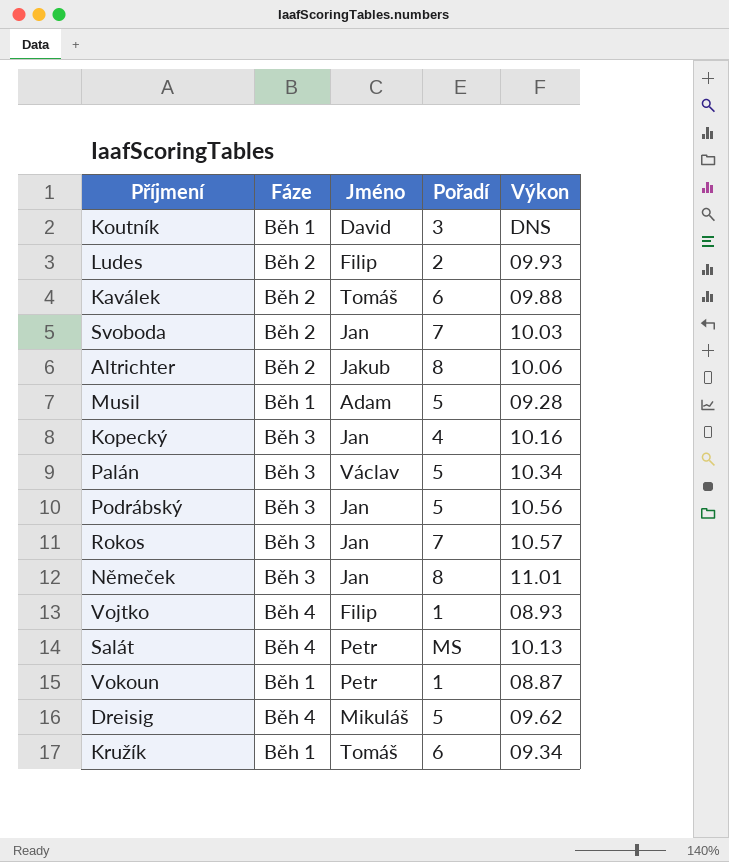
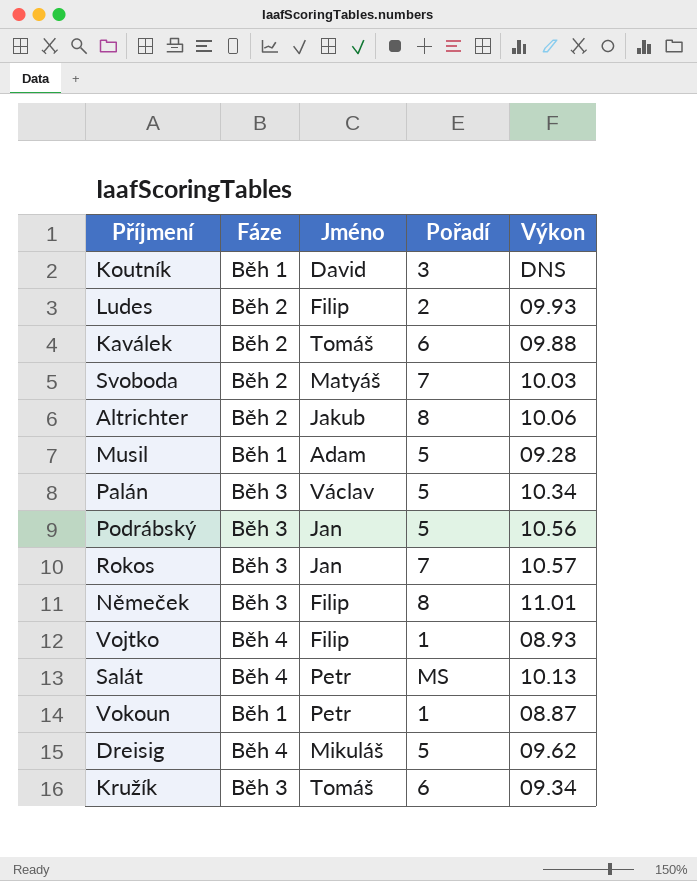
row Kopecký: Běh 3 | Jan | 4 | 10.16 -> none
Svoboda | Jméno: Jan -> Matyáš
Němeček | Jméno: Jan -> Filip
Kružík | Fáze: Běh 1 -> Běh 3

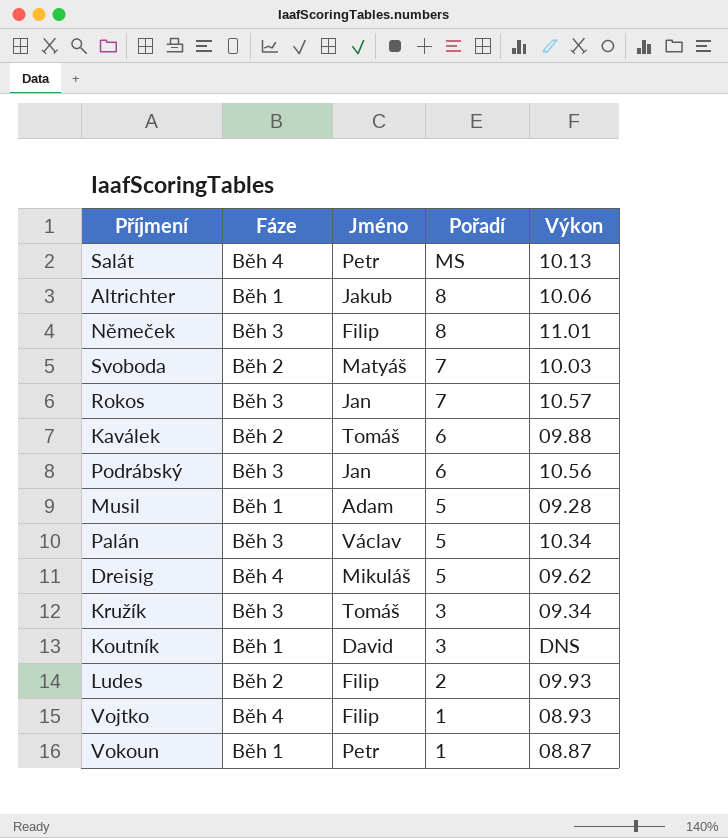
row order: none -> Pořadí descending
Altrichter | Fáze: Běh 2 -> Běh 1
Podrábský | Pořadí: 5 -> 6
Kružík | Pořadí: 6 -> 3

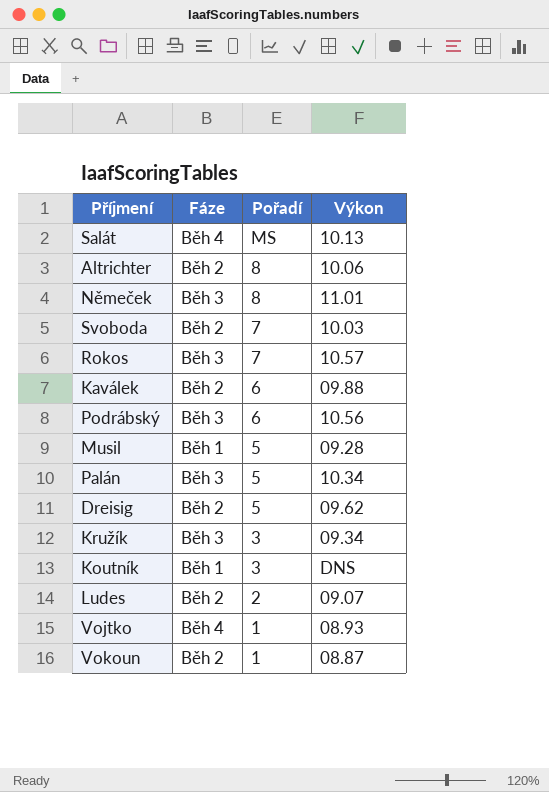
column Jméno | position: 3 -> none
Altrichter | Fáze: Běh 1 -> Běh 2
Dreisig | Fáze: Běh 4 -> Běh 2
Ludes | Výkon: 09.93 -> 09.07
Vokoun | Fáze: Běh 1 -> Běh 2

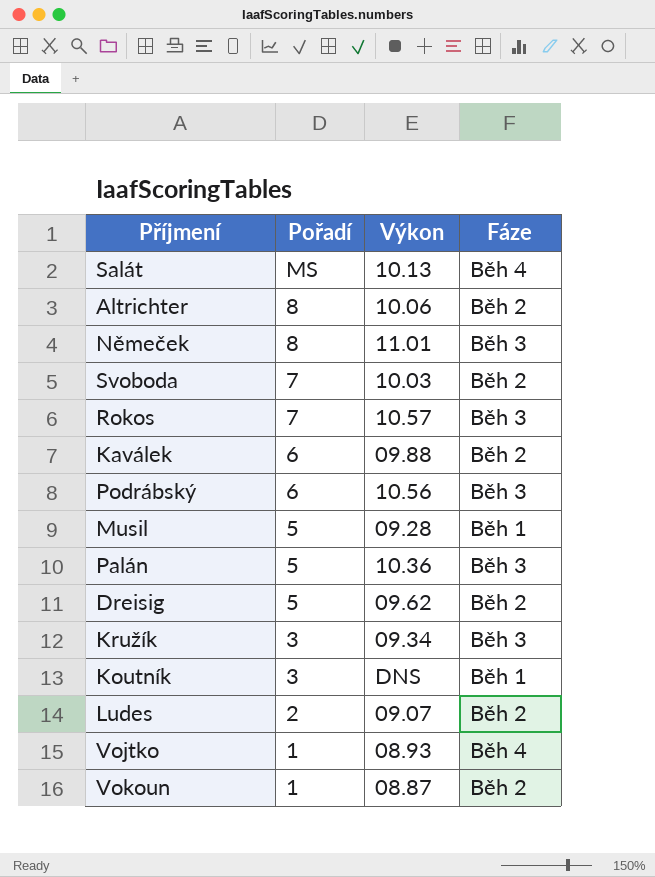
column Fáze | position: 2 -> 4
Palán | Výkon: 10.34 -> 10.36

